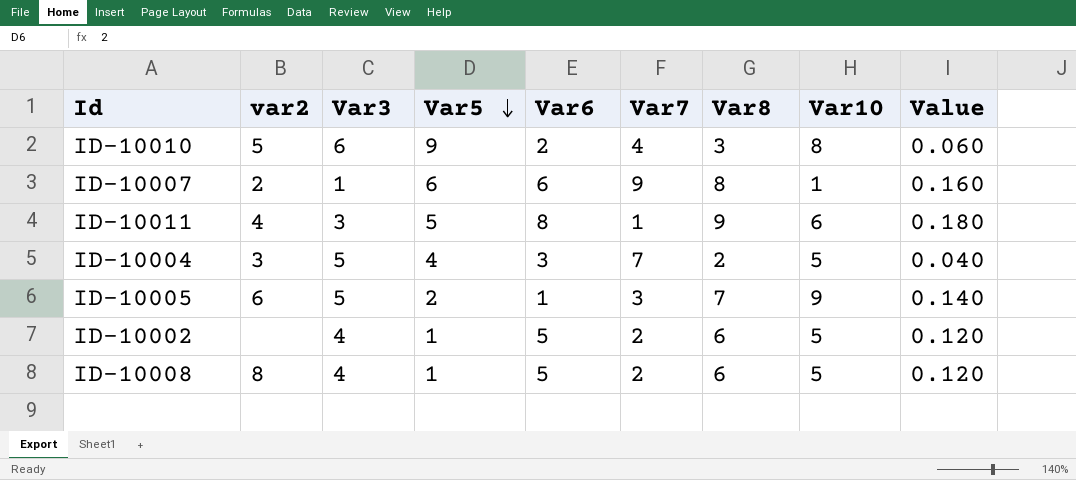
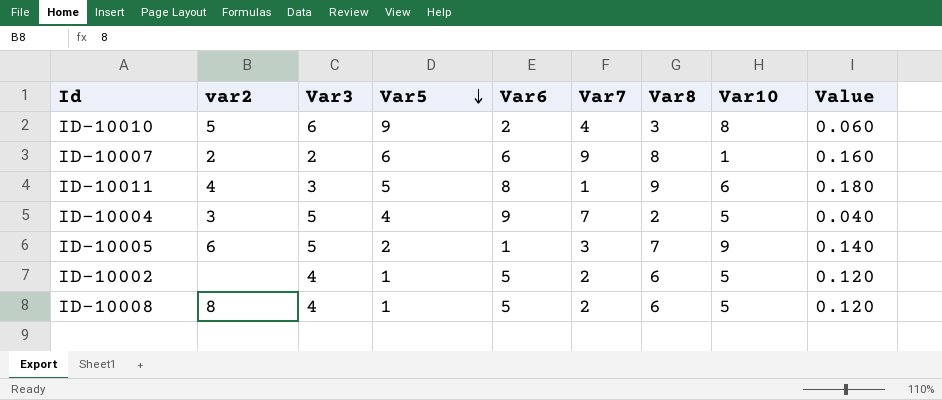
ID-10007 | Var3: 1 -> 2
ID-10004 | Var6: 3 -> 9

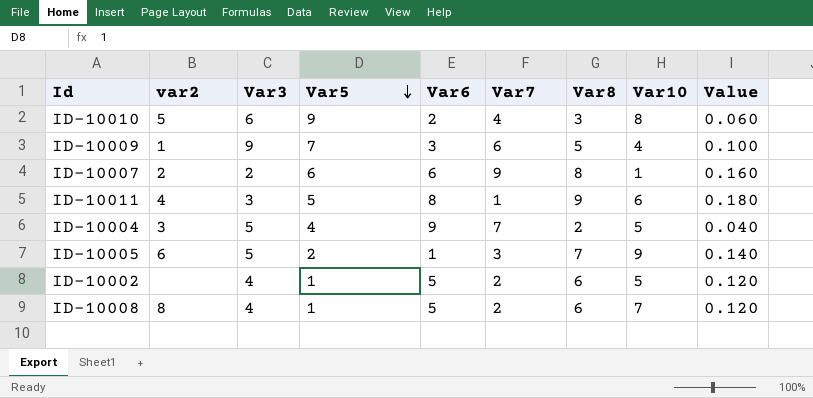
row ID-10009: none -> 1 | 9 | 7 | 3 | 6 | 5 | 4 | 0.100
ID-10008 | Var10: 5 -> 7

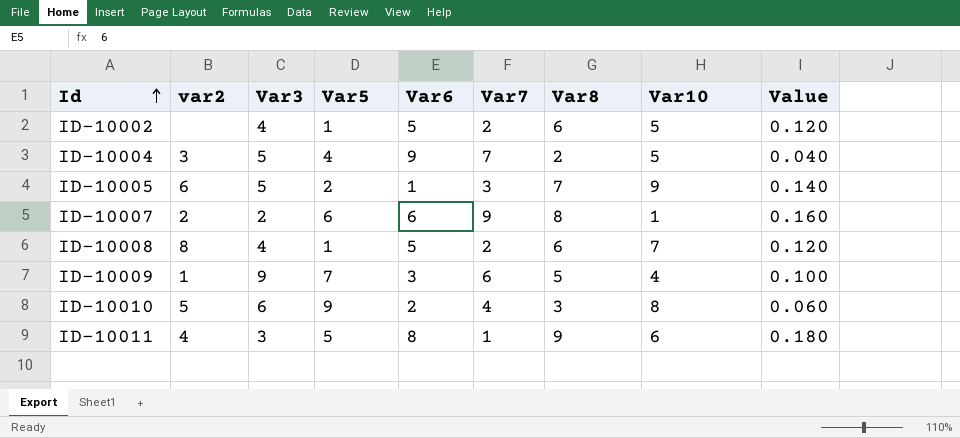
row order: Var5 descending -> Id ascending

